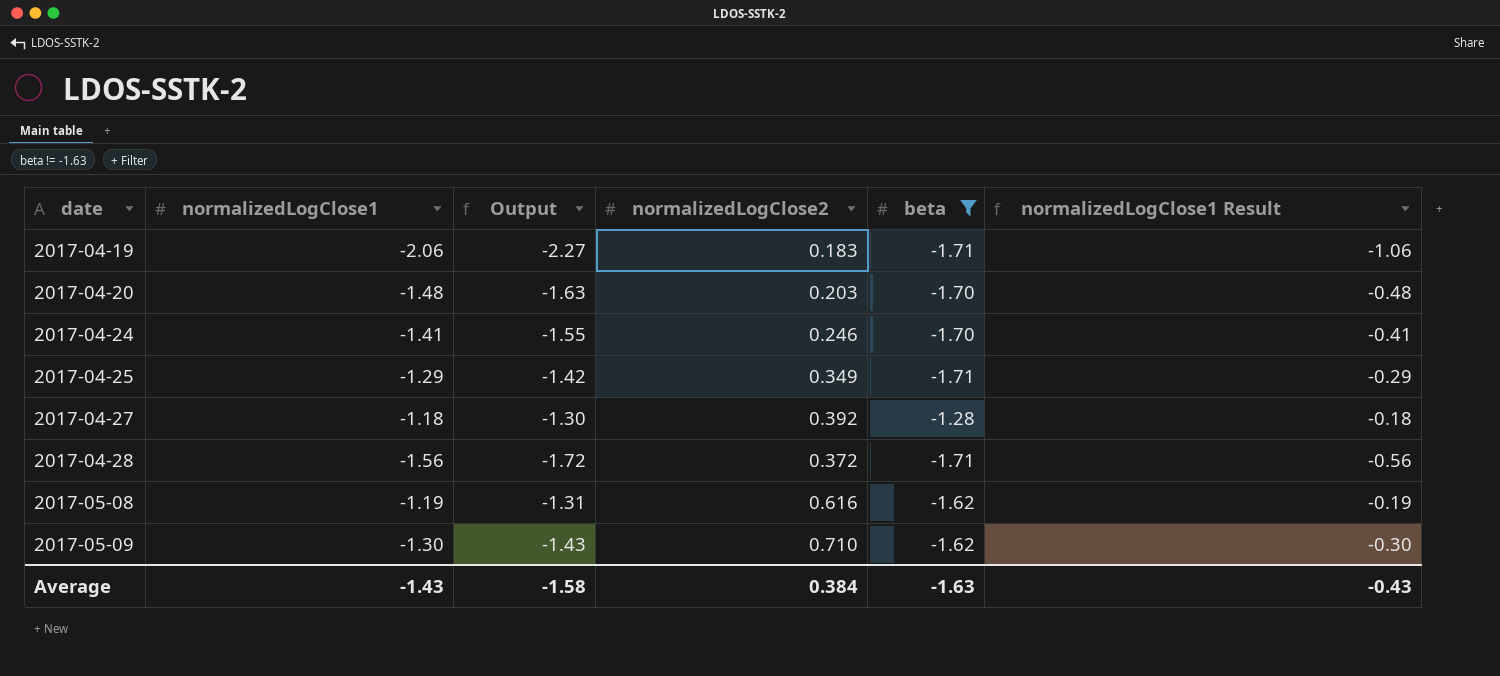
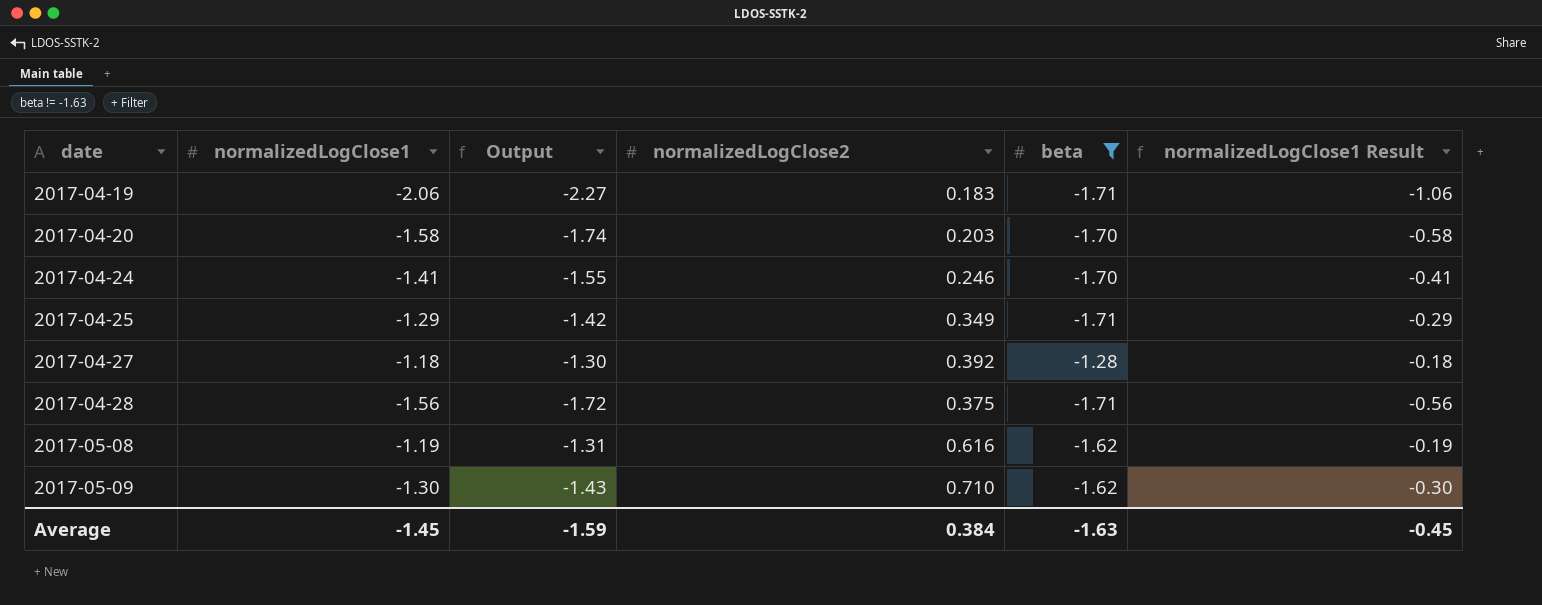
2017-04-20 | normalizedLogClose1: -1.48 -> -1.58
2017-04-20 | Output: -1.63 -> -1.74
2017-04-20 | normalizedLogClose1 Result: -0.48 -> -0.58
2017-04-28 | normalizedLogClose2: 0.372 -> 0.375
Average | normalizedLogClose1: -1.43 -> -1.45
Average | Output: -1.58 -> -1.59
Average | normalizedLogClose1 Result: -0.43 -> -0.45

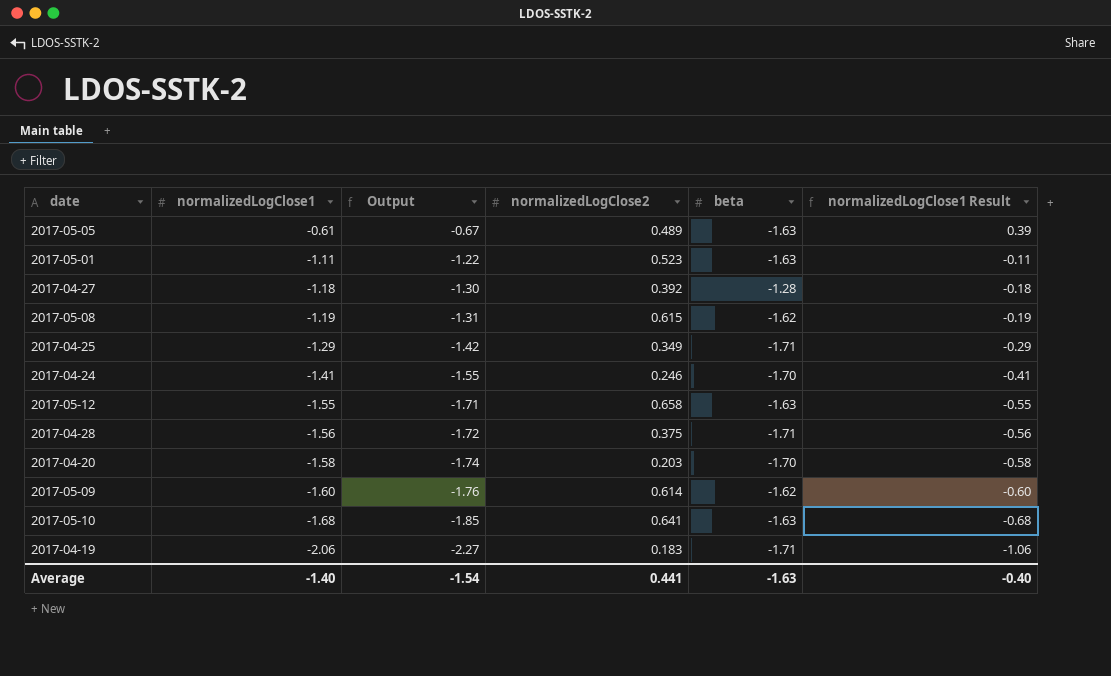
filter: beta != -1.63 -> none
row order: date ascending -> normalizedLogClose1 descending
2017-05-08 | normalizedLogClose2: 0.616 -> 0.615
2017-05-09 | normalizedLogClose1: -1.30 -> -1.60
2017-05-09 | Output: -1.43 -> -1.76
2017-05-09 | normalizedLogClose2: 0.710 -> 0.614
2017-05-09 | normalizedLogClose1 Result: -0.30 -> -0.60
Average | normalizedLogClose1: -1.45 -> -1.40
Average | Output: -1.59 -> -1.54
Average | normalizedLogClose2: 0.384 -> 0.441
Average | normalizedLogClose1 Result: -0.45 -> -0.40

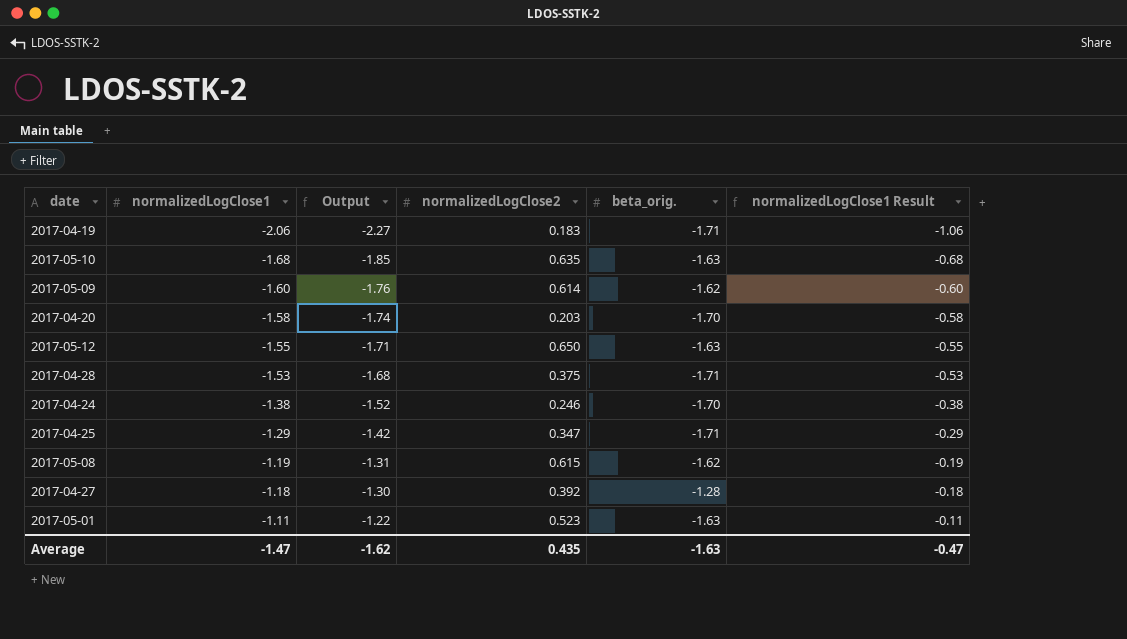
row order: normalizedLogClose1 descending -> normalizedLogClose1 ascending
column name: beta -> beta_orig.
row 2017-05-05: -0.61 | -0.67 | 0.489 | -1.63 | 0.39 -> none
2017-05-10 | normalizedLogClose2: 0.641 -> 0.635
2017-05-12 | normalizedLogClose2: 0.658 -> 0.650
2017-04-28 | normalizedLogClose1: -1.56 -> -1.53
2017-04-28 | Output: -1.72 -> -1.68
2017-04-28 | normalizedLogClose1 Result: -0.56 -> -0.53
2017-04-24 | normalizedLogClose1: -1.41 -> -1.38
2017-04-24 | Output: -1.55 -> -1.52
2017-04-24 | normalizedLogClose1 Result: -0.41 -> -0.38
2017-04-25 | normalizedLogClose2: 0.349 -> 0.347
Average | normalizedLogClose1: -1.40 -> -1.47
Average | Output: -1.54 -> -1.62
Average | normalizedLogClose2: 0.441 -> 0.435
Average | normalizedLogClose1 Result: -0.40 -> -0.47

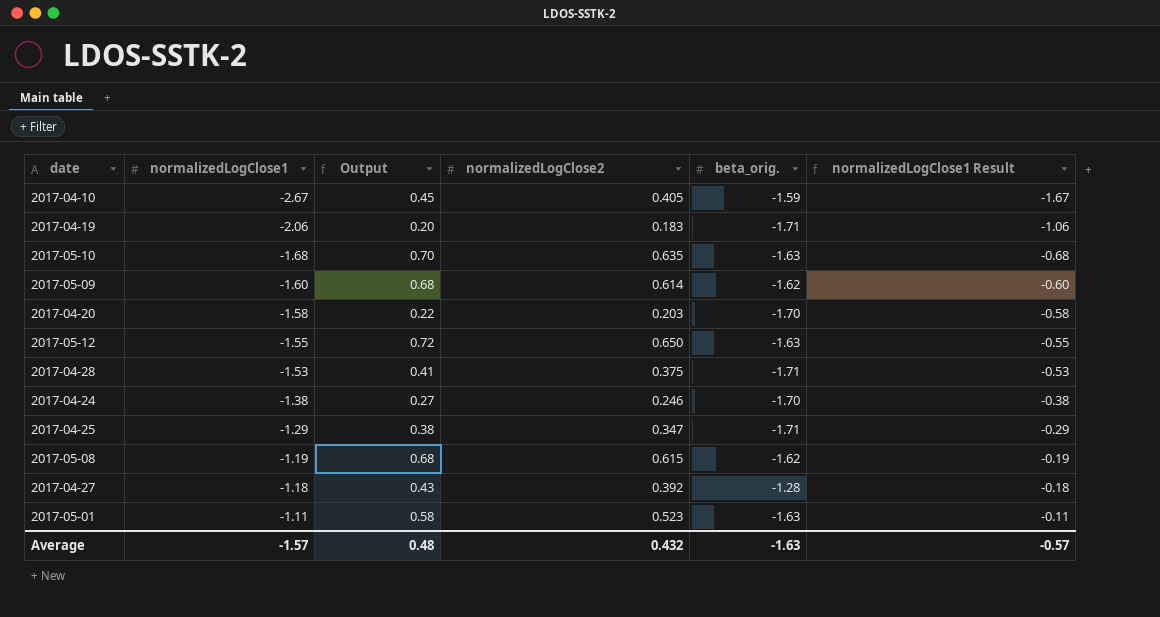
column Output | formula: [normalizedLogClose1] * 1.1 -> [normalizedLogClose2] * 1.1
row 2017-04-10: none -> -2.67 | 0.45 | 0.405 | -1.59 | -1.67
Average | normalizedLogClose1: -1.47 -> -1.57
Average | Output: -1.62 -> 0.48
Average | normalizedLogClose2: 0.435 -> 0.432
Average | normalizedLogClose1 Result: -0.47 -> -0.57

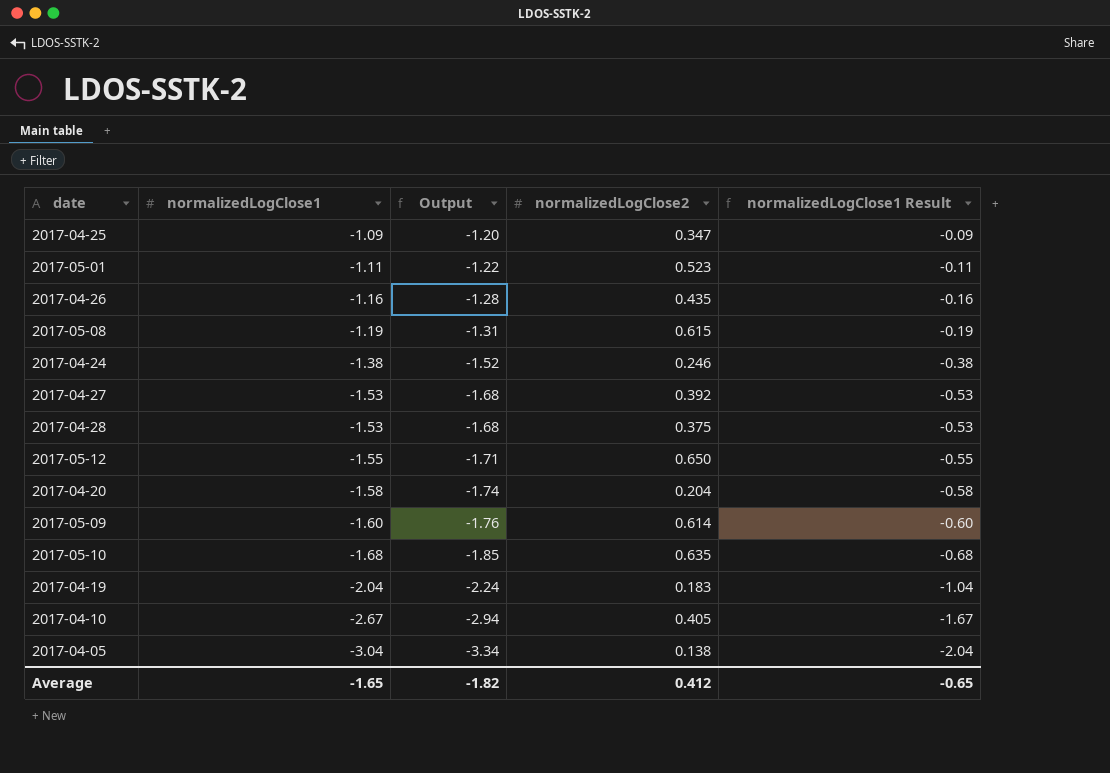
row order: normalizedLogClose1 ascending -> normalizedLogClose1 descending
column beta_orig. | position: 5 -> none
column Output | formula: [normalizedLogClose2] * 1.1 -> [normalizedLogClose1] * 1.1
2017-04-25 | normalizedLogClose1: -1.29 -> -1.09
2017-04-25 | normalizedLogClose1 Result: -0.29 -> -0.09
row 2017-04-26: none -> -1.16 | -1.28 | 0.435 | -0.16
2017-04-27 | normalizedLogClose1: -1.18 -> -1.53
2017-04-27 | normalizedLogClose1 Result: -0.18 -> -0.53
2017-04-20 | normalizedLogClose2: 0.203 -> 0.204
2017-04-19 | normalizedLogClose1: -2.06 -> -2.04
2017-04-19 | normalizedLogClose1 Result: -1.06 -> -1.04
row 2017-04-05: none -> -3.04 | -3.34 | 0.138 | -2.04
Average | normalizedLogClose1: -1.57 -> -1.65
Average | Output: 0.48 -> -1.82
Average | normalizedLogClose2: 0.432 -> 0.412
Average | normalizedLogClose1 Result: -0.57 -> -0.65

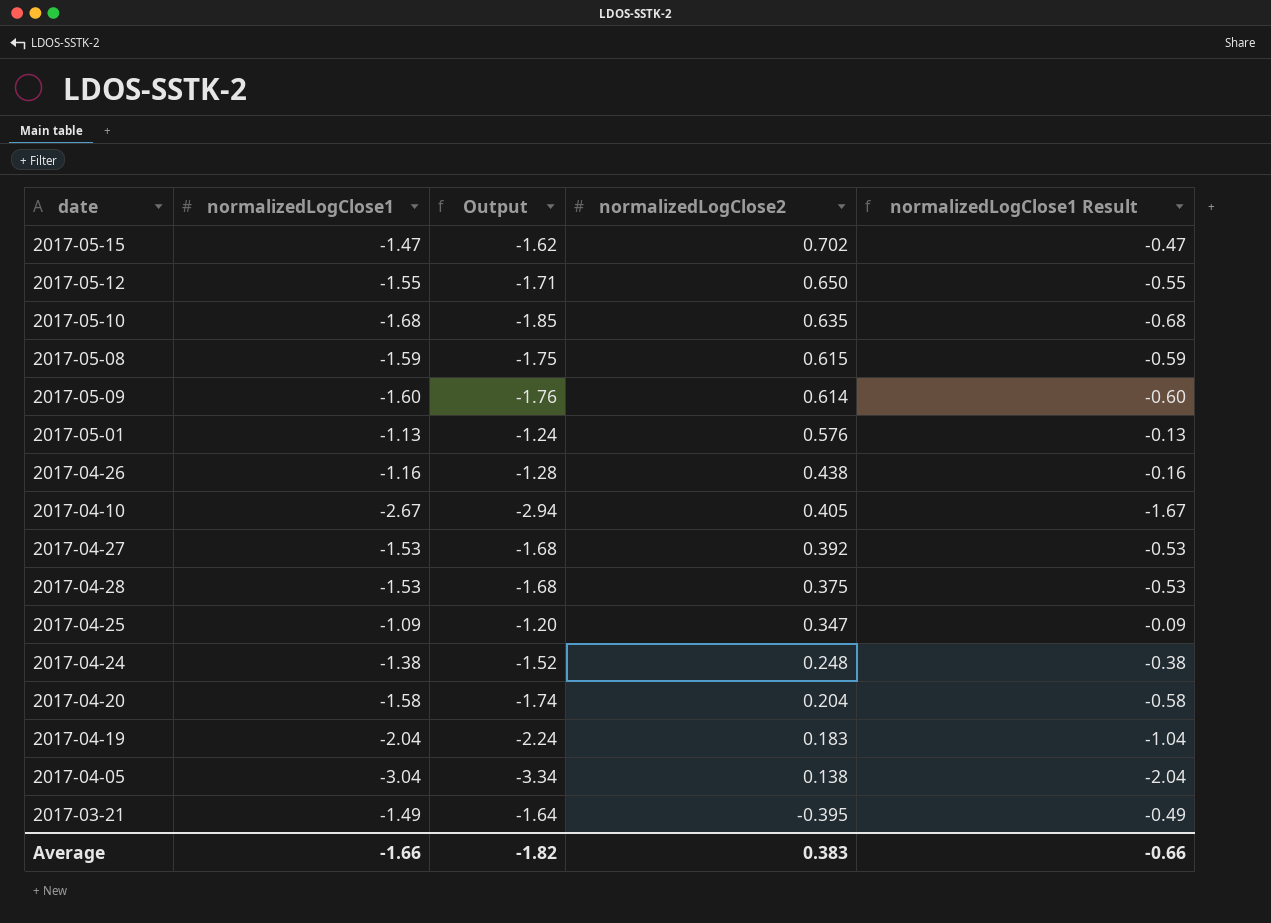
row order: normalizedLogClose1 descending -> normalizedLogClose2 descending
row 2017-05-15: none -> -1.47 | -1.62 | 0.702 | -0.47
2017-05-08 | normalizedLogClose1: -1.19 -> -1.59
2017-05-08 | Output: -1.31 -> -1.75
2017-05-08 | normalizedLogClose1 Result: -0.19 -> -0.59
2017-05-01 | normalizedLogClose1: -1.11 -> -1.13
2017-05-01 | Output: -1.22 -> -1.24
2017-05-01 | normalizedLogClose2: 0.523 -> 0.576
2017-05-01 | normalizedLogClose1 Result: -0.11 -> -0.13
2017-04-26 | normalizedLogClose2: 0.435 -> 0.438
2017-04-24 | normalizedLogClose2: 0.246 -> 0.248
row 2017-03-21: none -> -1.49 | -1.64 | -0.395 | -0.49
Average | normalizedLogClose1: -1.65 -> -1.66
Average | normalizedLogClose2: 0.412 -> 0.383
Average | normalizedLogClose1 Result: -0.65 -> -0.66

